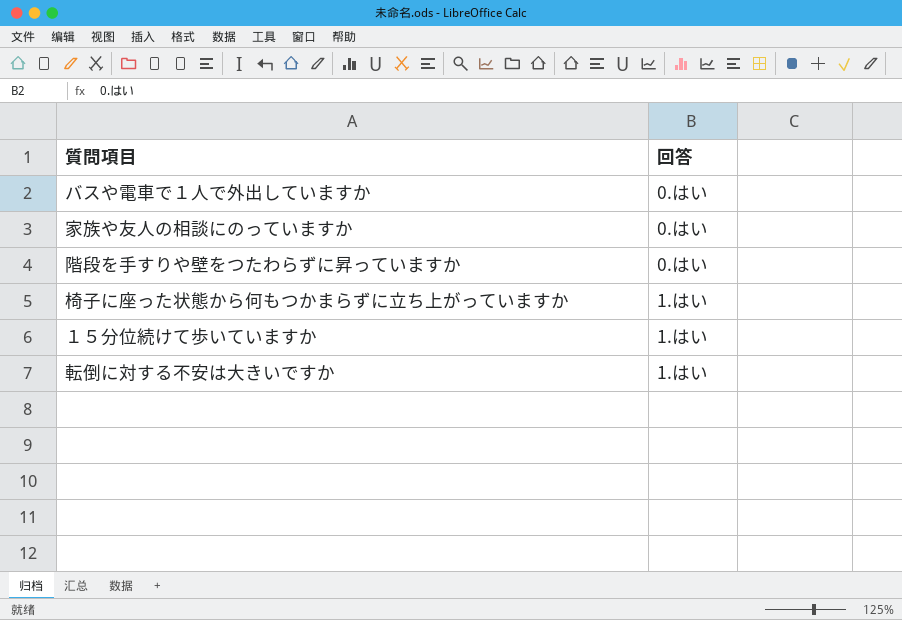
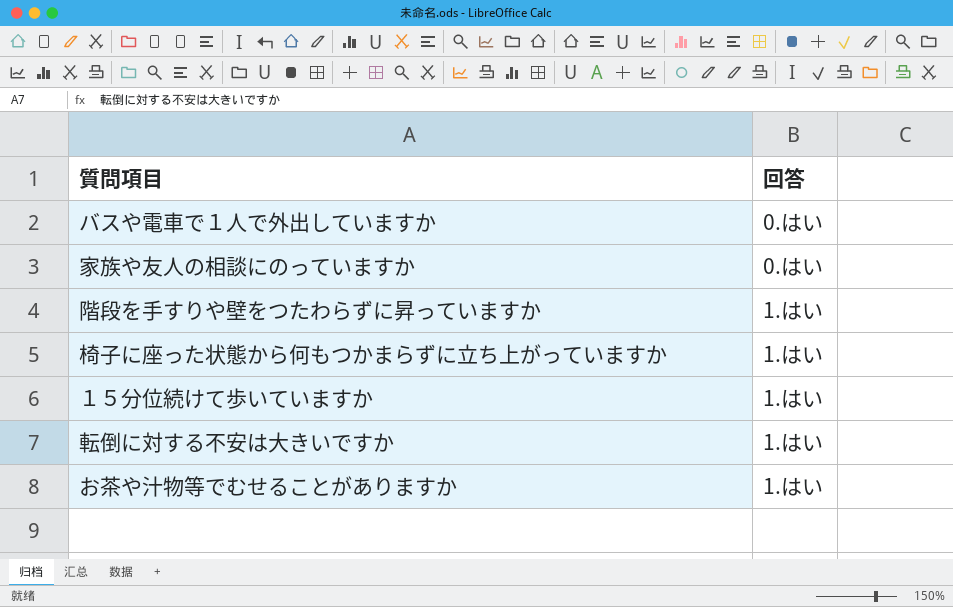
階段を手すりや壁をつたわらずに昇っていますか | 回答: 0.はい -> 1.はい
row お茶や汁物等でむせることがありますか: none -> 1.はい

